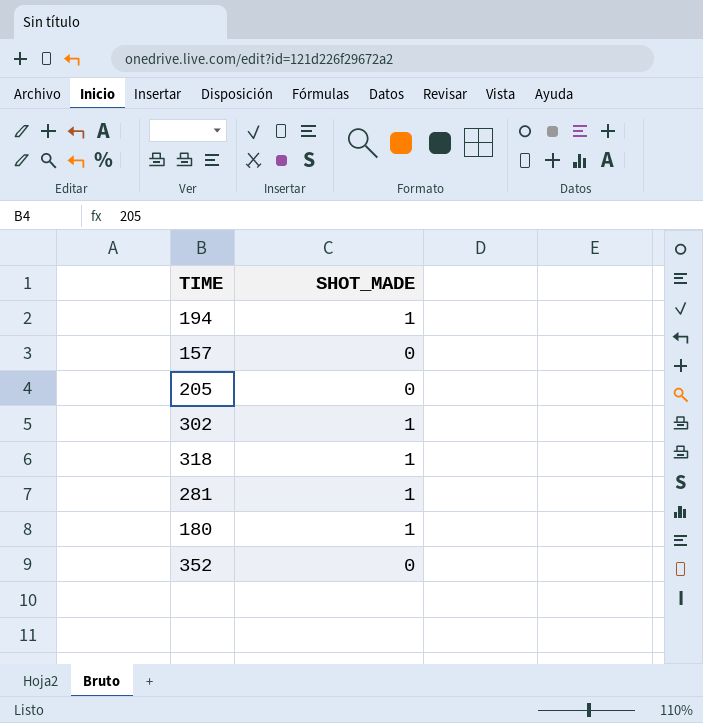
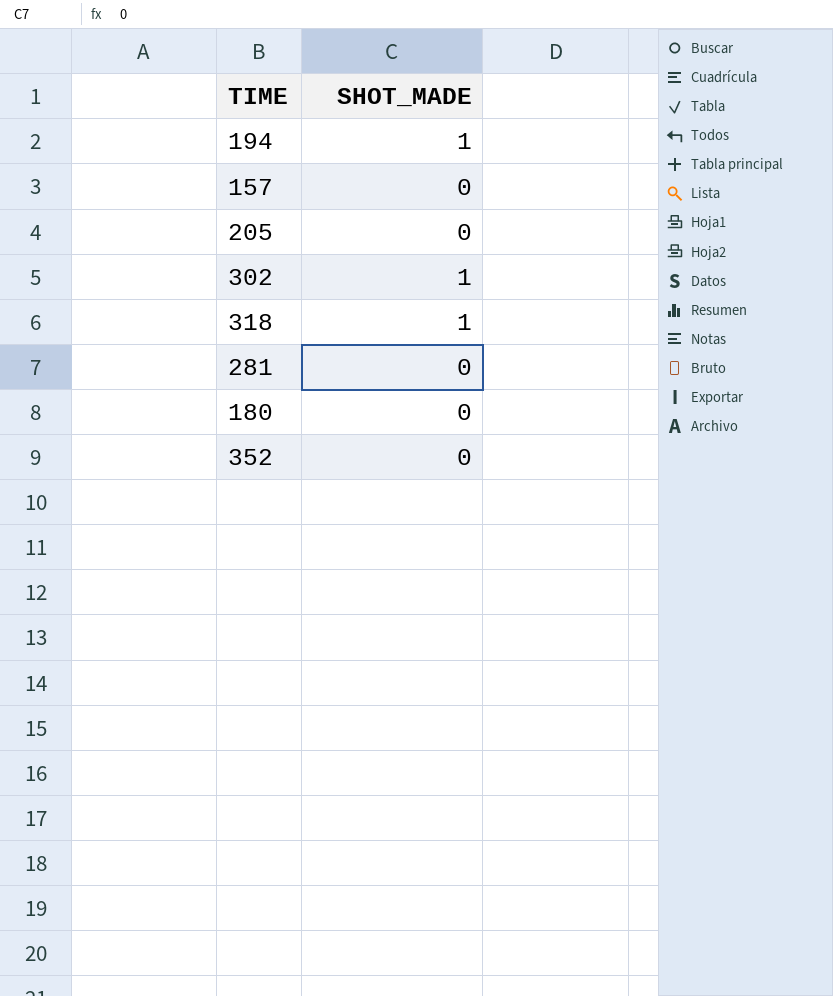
281 | SHOT_MADE: 1 -> 0
180 | SHOT_MADE: 1 -> 0

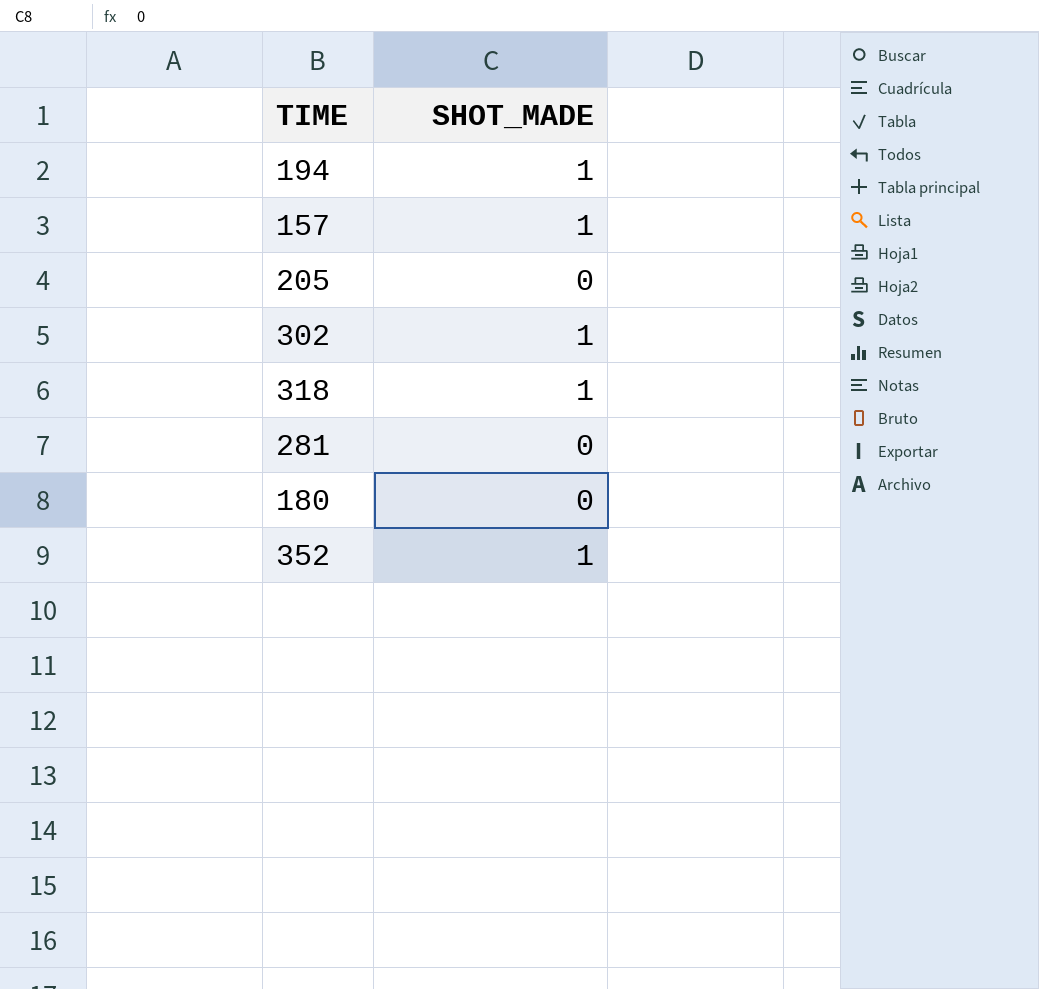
157 | SHOT_MADE: 0 -> 1
352 | SHOT_MADE: 0 -> 1

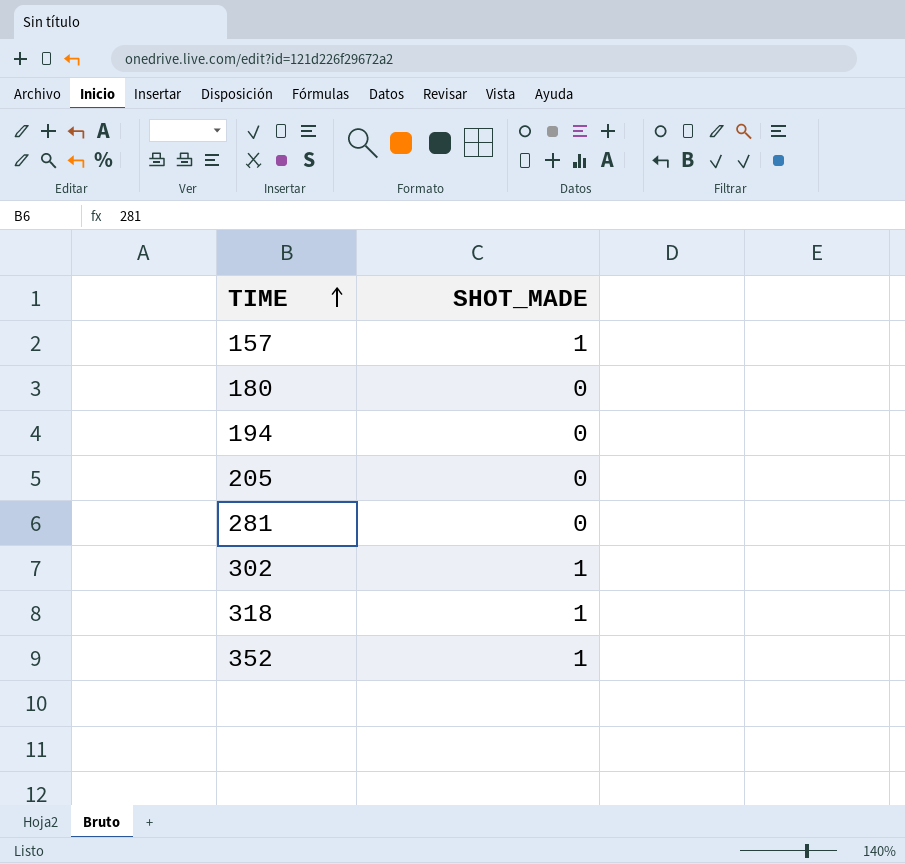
row order: none -> TIME ascending
194 | SHOT_MADE: 1 -> 0

